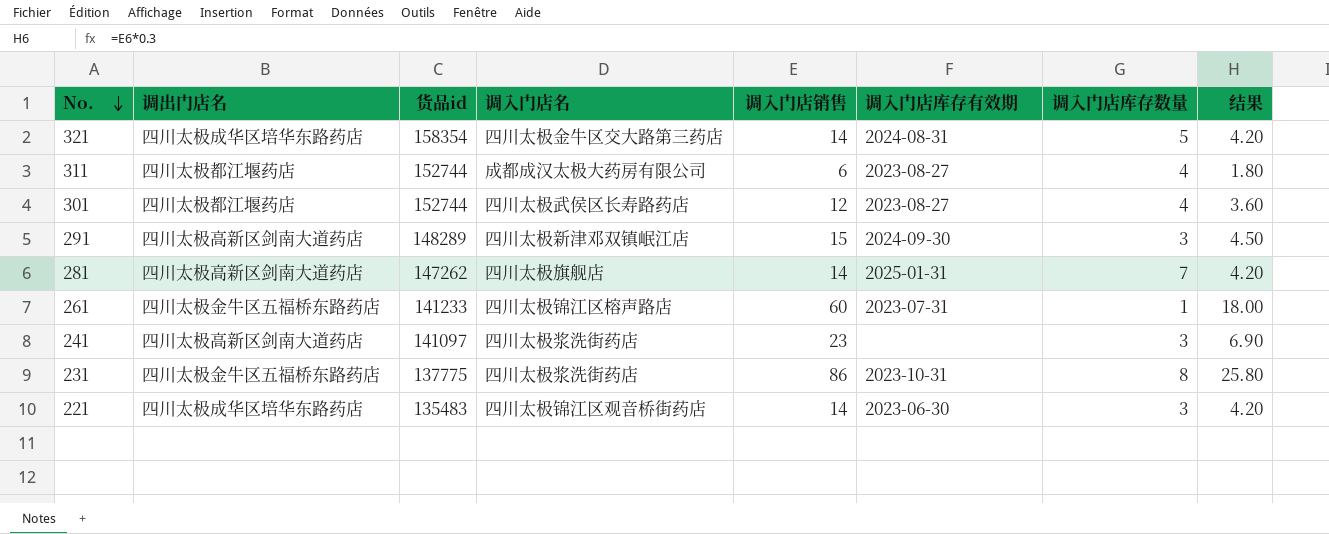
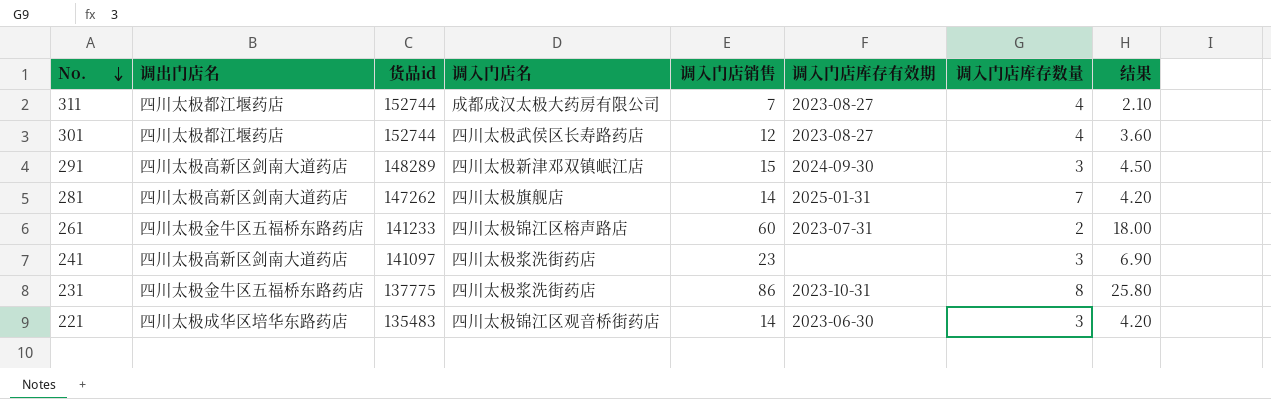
row 321: 四川太极成华区培华东路药店 | 158354 | 四川太极金牛区交大路第三药店 | 14 | 2024-08-31 | 5 | 4.20 -> none
311 | 调入门店销售: 6 -> 7
311 | 结果: 1.80 -> 2.10
261 | 调入门店库存数量: 1 -> 2

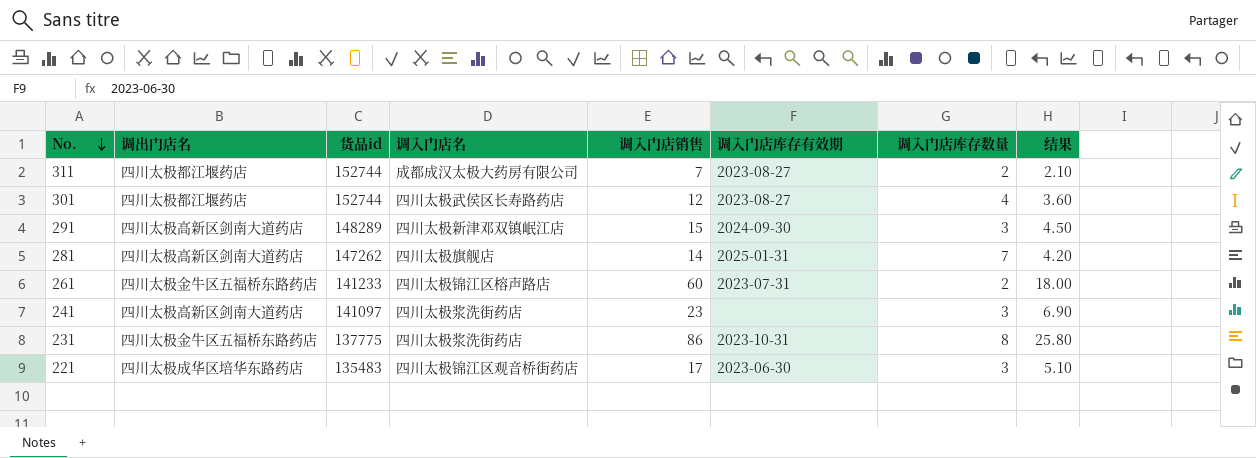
311 | 调入门店库存数量: 4 -> 2
221 | 调入门店销售: 14 -> 17
221 | 结果: 4.20 -> 5.10

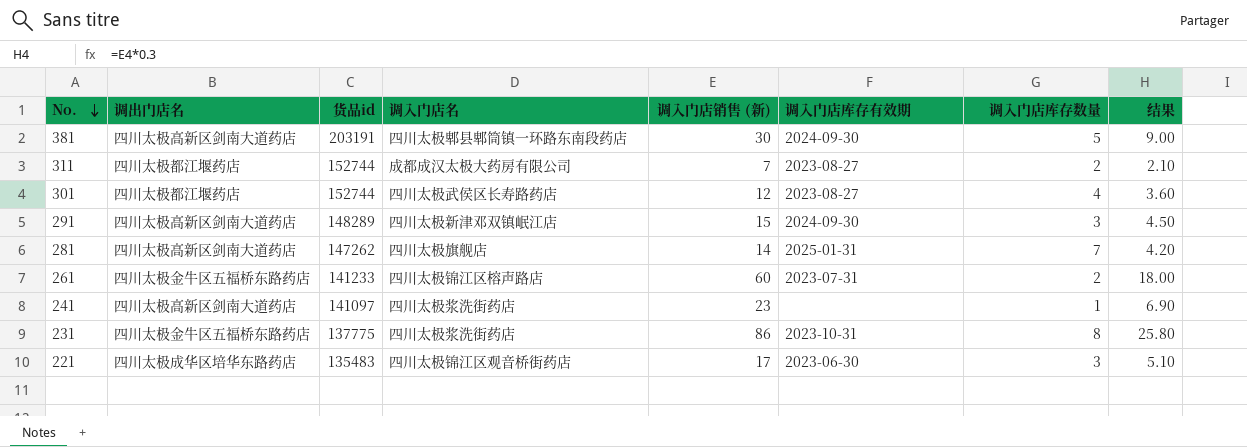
column name: 调入门店销售 -> 调入门店销售 (新)
row 381: none -> 四川太极高新区剑南大道药店 | 203191 | 四川太极郫县郫筒镇一环路东南段药店 | 30 | 2024-09-30 | 5 | 9.00
241 | 调入门店库存数量: 3 -> 1

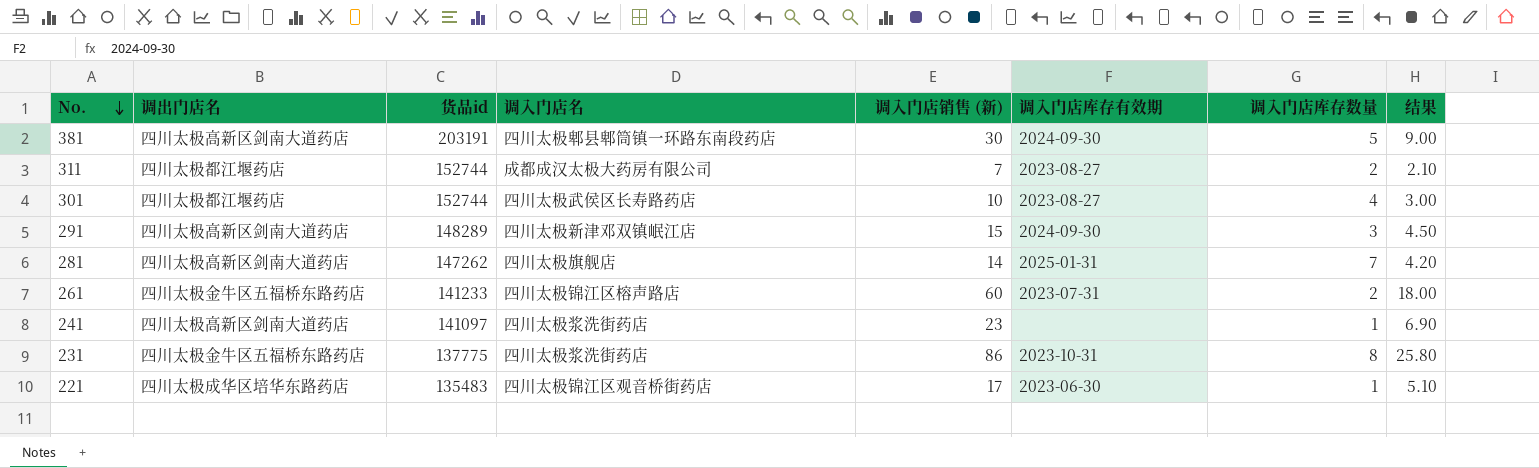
301 | 调入门店销售 (新): 12 -> 10
301 | 结果: 3.60 -> 3.00
221 | 调入门店库存数量: 3 -> 1

